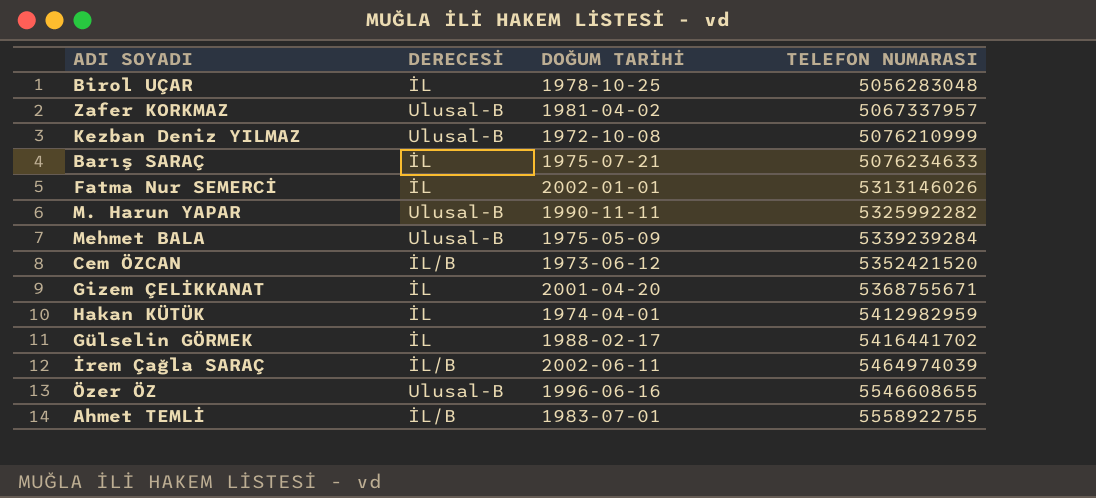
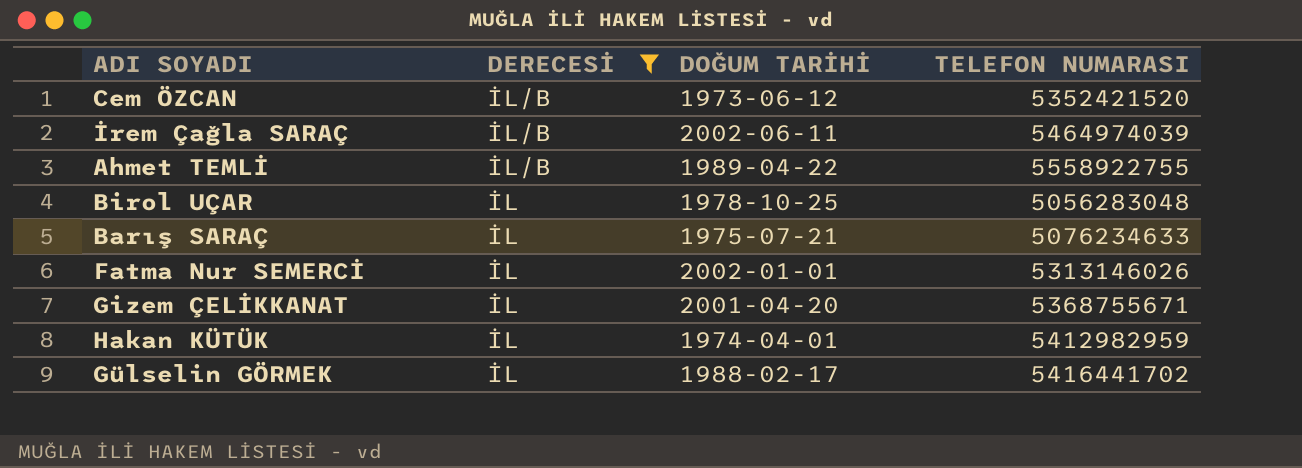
filter: none -> DERECESİ != Ulusal-B
row order: TELEFON NUMARASI ascending -> DERECESİ descending
Ahmet TEMLİ | DOĞUM TARİHİ: 1983-07-01 -> 1989-04-22

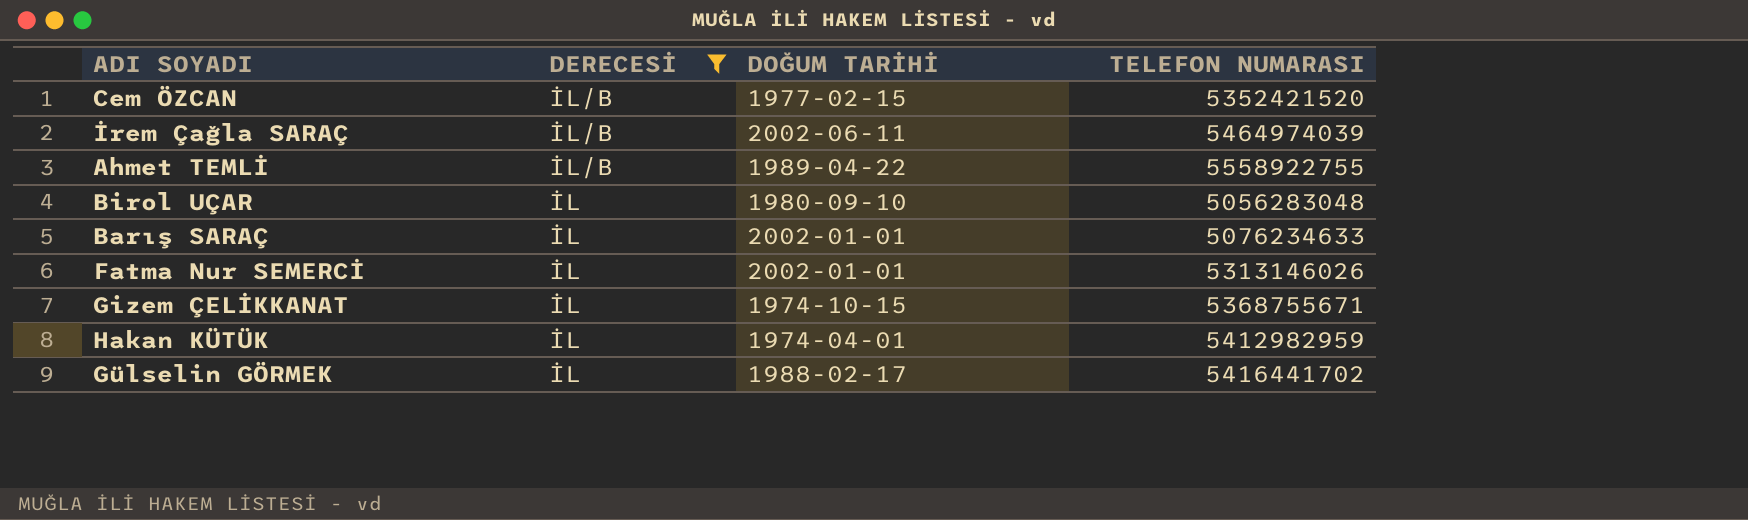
Cem ÖZCAN | DOĞUM TARİHİ: 1973-06-12 -> 1977-02-15
Birol UÇAR | DOĞUM TARİHİ: 1978-10-25 -> 1980-09-10
Barış SARAÇ | DOĞUM TARİHİ: 1975-07-21 -> 2002-01-01
Gizem ÇELİKKANAT | DOĞUM TARİHİ: 2001-04-20 -> 1974-10-15

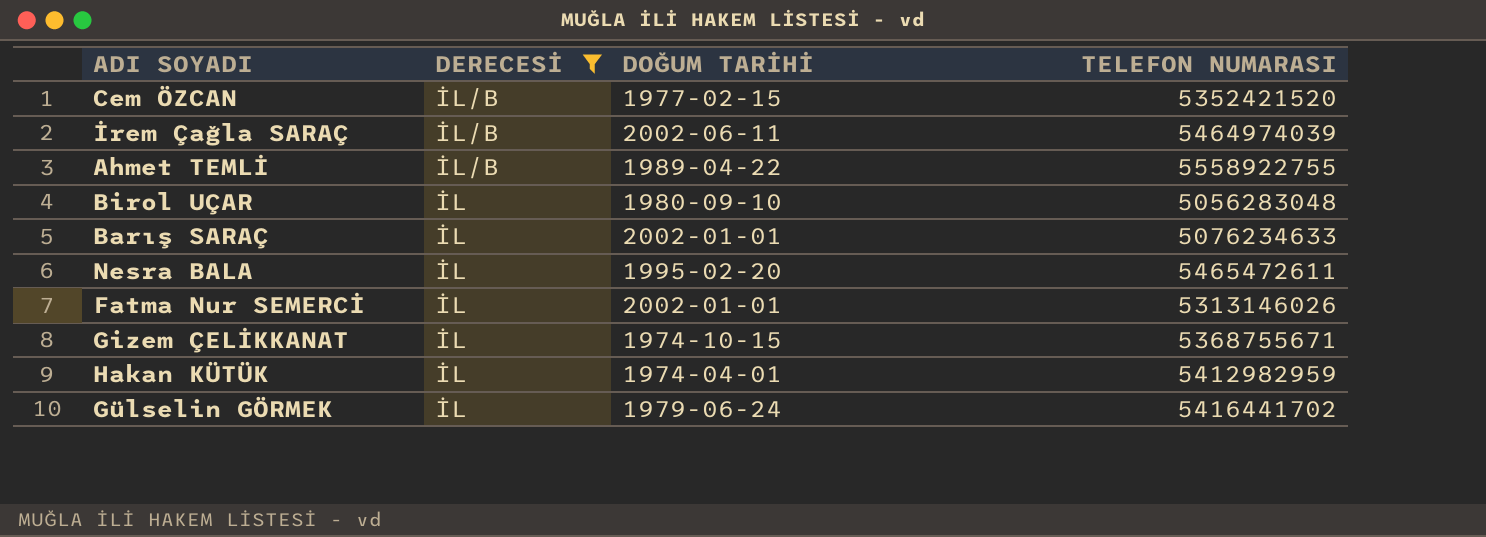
row Nesra BALA: none -> İL | 1995-02-20 | 5465472611
Gülselin GÖRMEK | DOĞUM TARİHİ: 1988-02-17 -> 1979-06-24

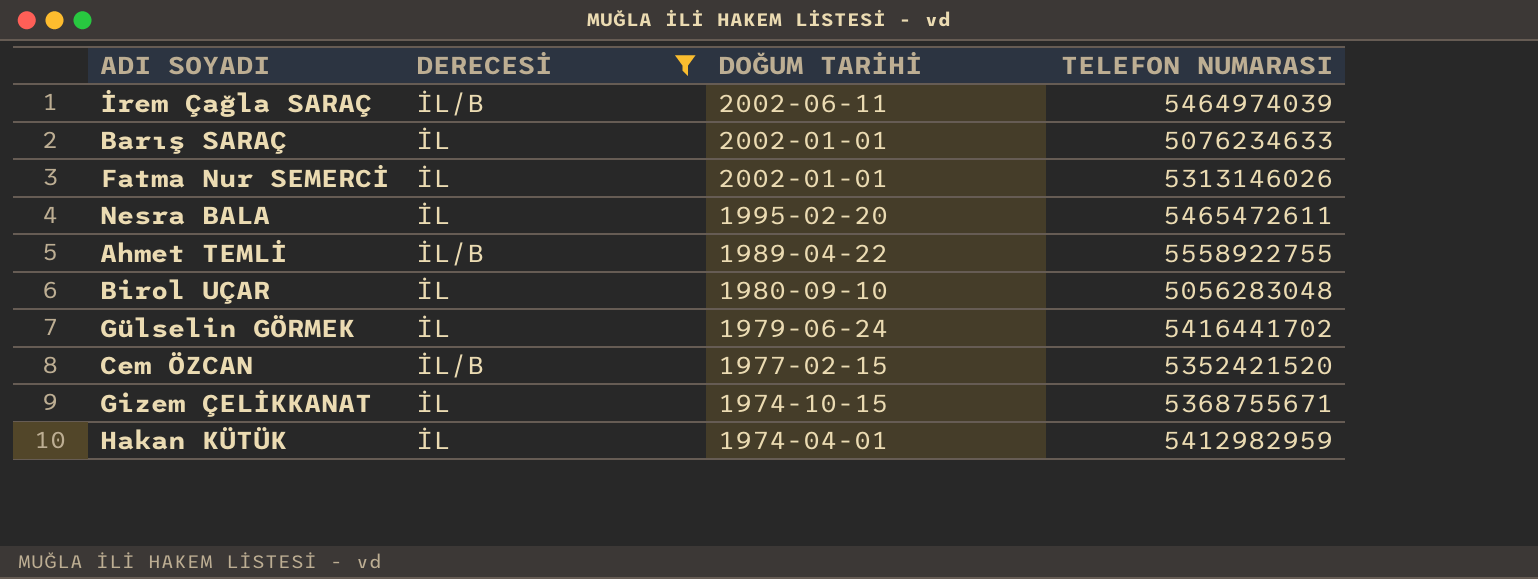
row order: DERECESİ descending -> DOĞUM TARİHİ descending

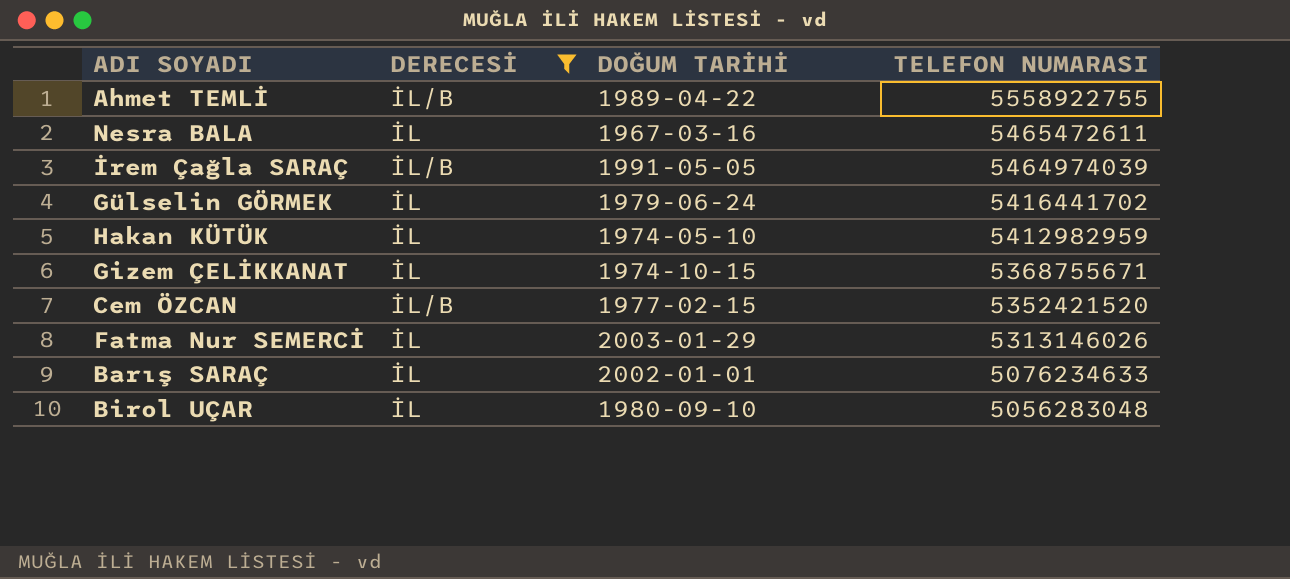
row order: DOĞUM TARİHİ descending -> TELEFON NUMARASI descending
Nesra BALA | DOĞUM TARİHİ: 1995-02-20 -> 1967-03-16
İrem Çağla SARAÇ | DOĞUM TARİHİ: 2002-06-11 -> 1991-05-05
Hakan KÜTÜK | DOĞUM TARİHİ: 1974-04-01 -> 1974-05-10
Fatma Nur SEMERCİ | DOĞUM TARİHİ: 2002-01-01 -> 2003-01-29

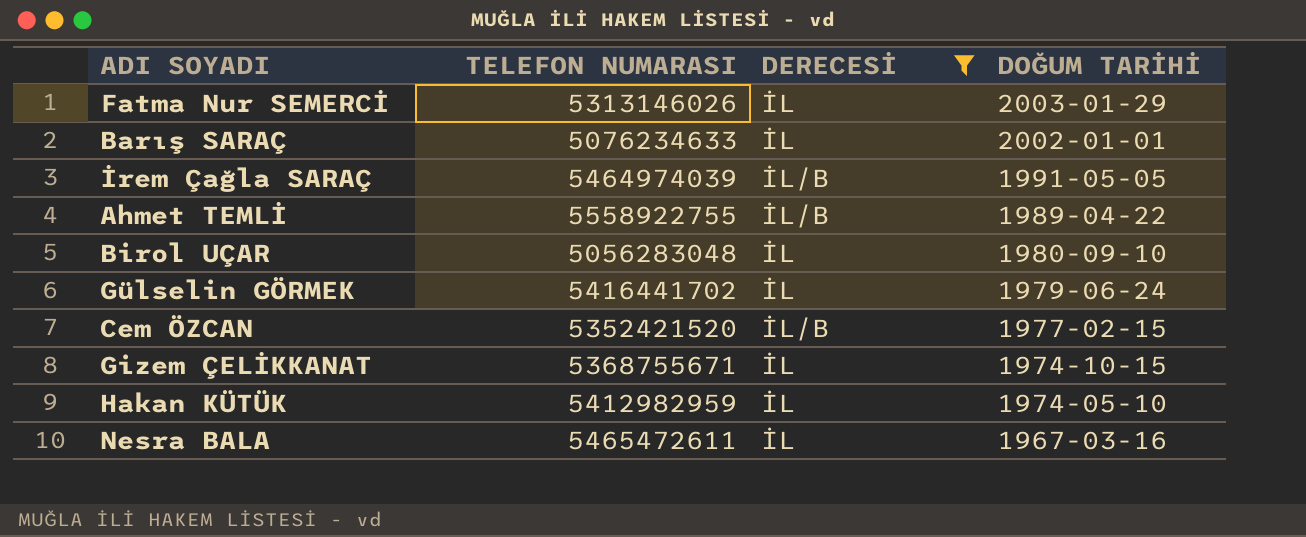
row order: TELEFON NUMARASI descending -> DOĞUM TARİHİ descending
column TELEFON NUMARASI | position: 4 -> 2

